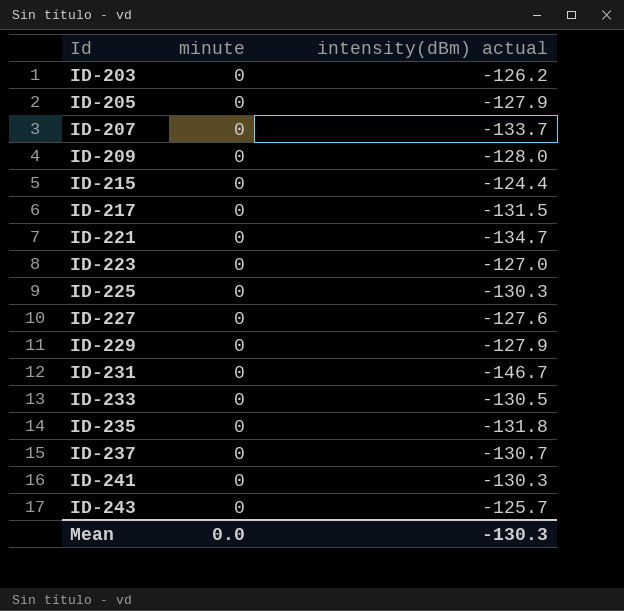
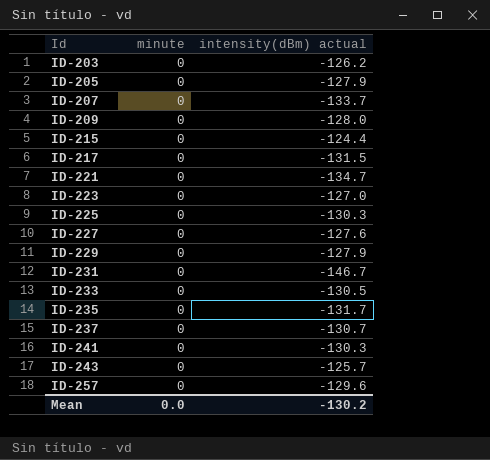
ID-235 | intensity(dBm) actual: -131.8 -> -131.7
row ID-257: none -> 0 | -129.6
Mean | intensity(dBm) actual: -130.3 -> -130.2

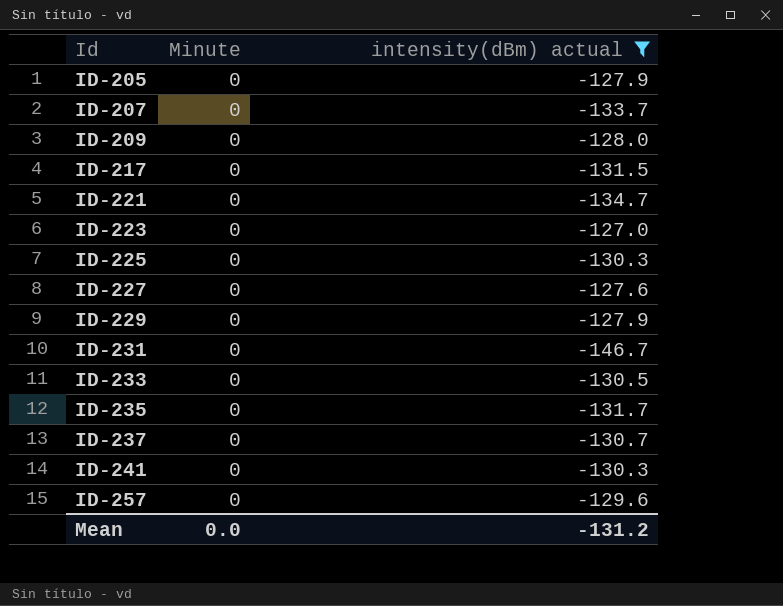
filter: none -> intensity(dBm) actual <= -127.0
column name: minute -> Minute
Mean | intensity(dBm) actual: -130.2 -> -131.2

